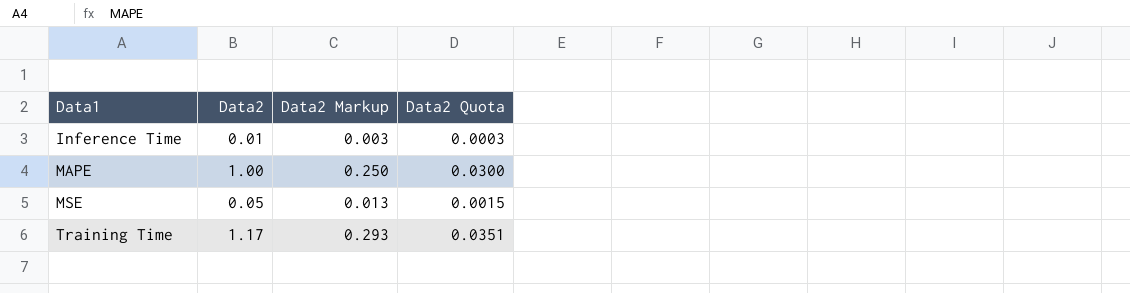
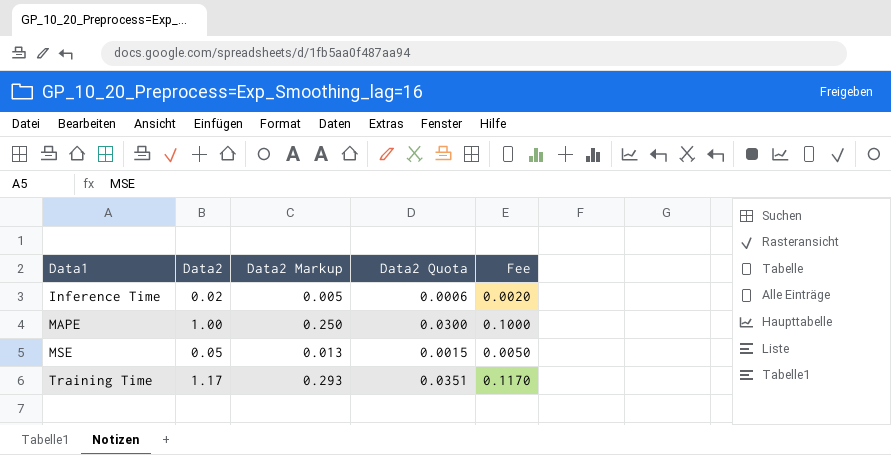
column Fee | formula: none -> [Data2] * 0.1
Inference Time | Data2: 0.01 -> 0.02
Inference Time | Data2 Markup: 0.003 -> 0.005
Inference Time | Data2 Quota: 0.0003 -> 0.0006

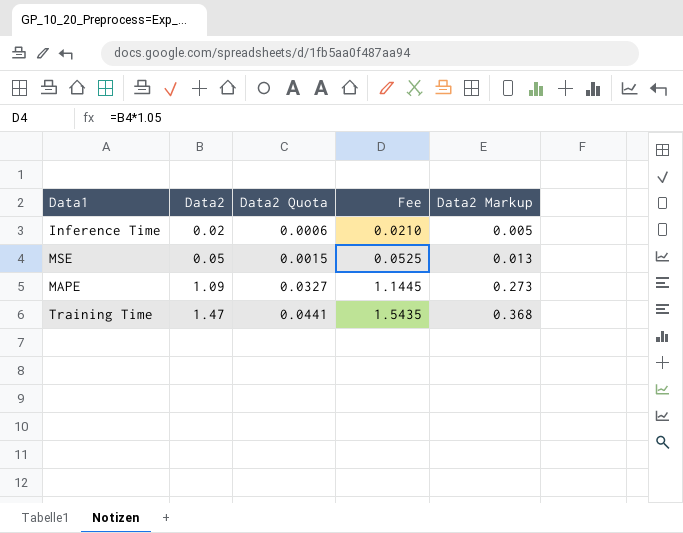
row order: Data1 ascending -> Data2 ascending
column Fee | formula: [Data2] * 0.1 -> [Data2] * 1.05
column Data2 Markup | position: 3 -> 5
MAPE | Data2: 1.00 -> 1.09
MAPE | Data2 Quota: 0.0300 -> 0.0327
MAPE | Data2 Markup: 0.250 -> 0.273
Training Time | Data2: 1.17 -> 1.47
Training Time | Data2 Quota: 0.0351 -> 0.0441
Training Time | Data2 Markup: 0.293 -> 0.368

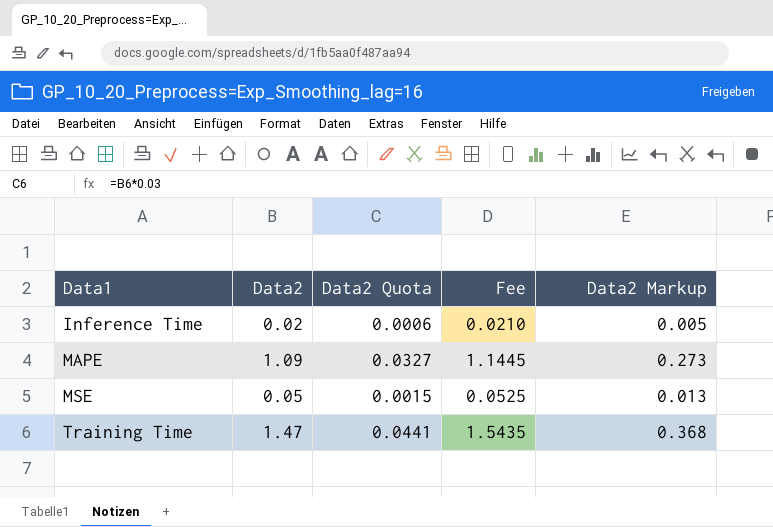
row order: Data2 ascending -> Data1 ascending

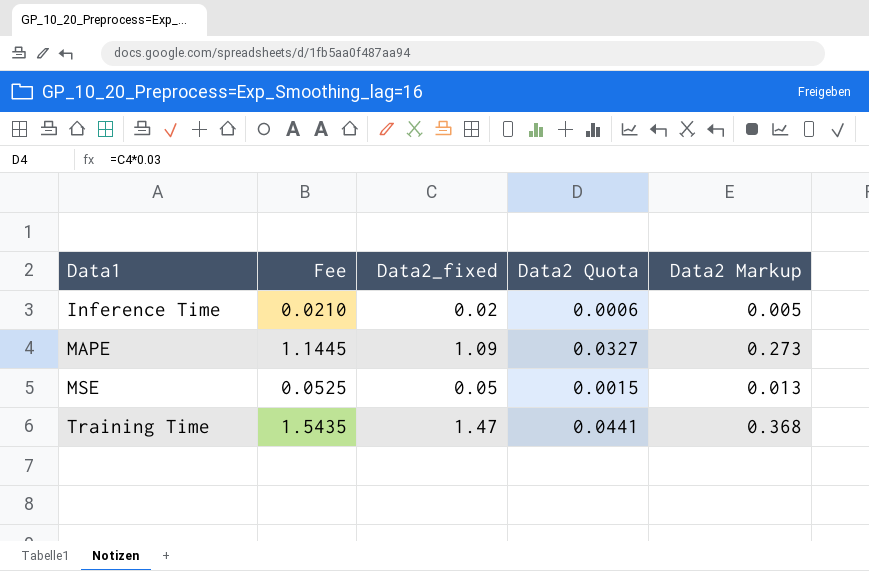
column Fee | position: 4 -> 2
column name: Data2 -> Data2_fixed

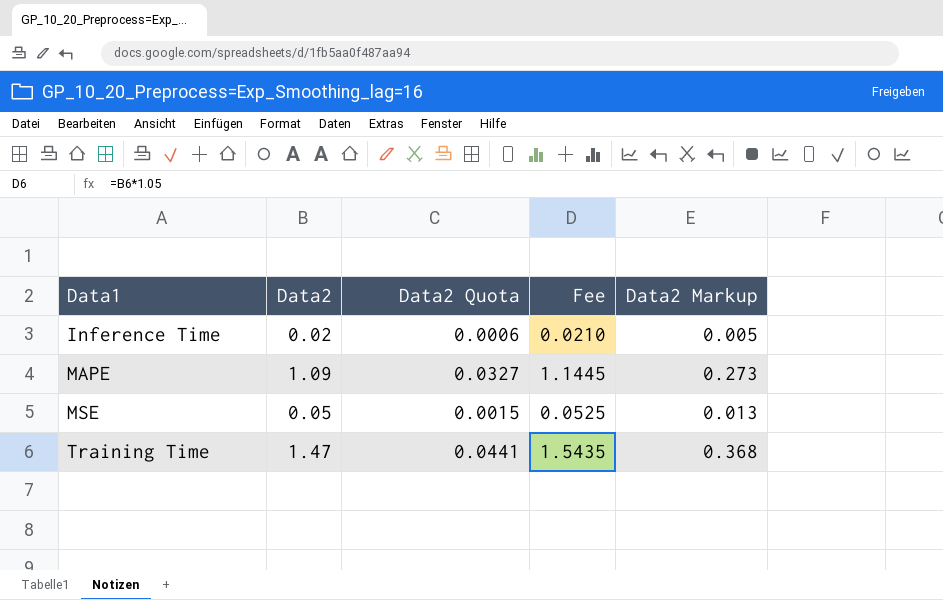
column name: Data2_fixed -> Data2
column Fee | position: 2 -> 4

